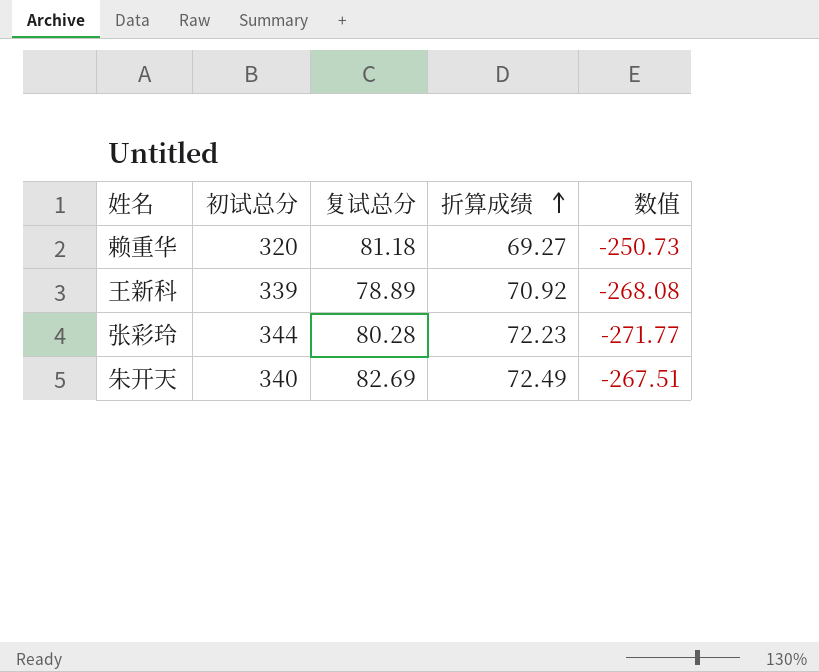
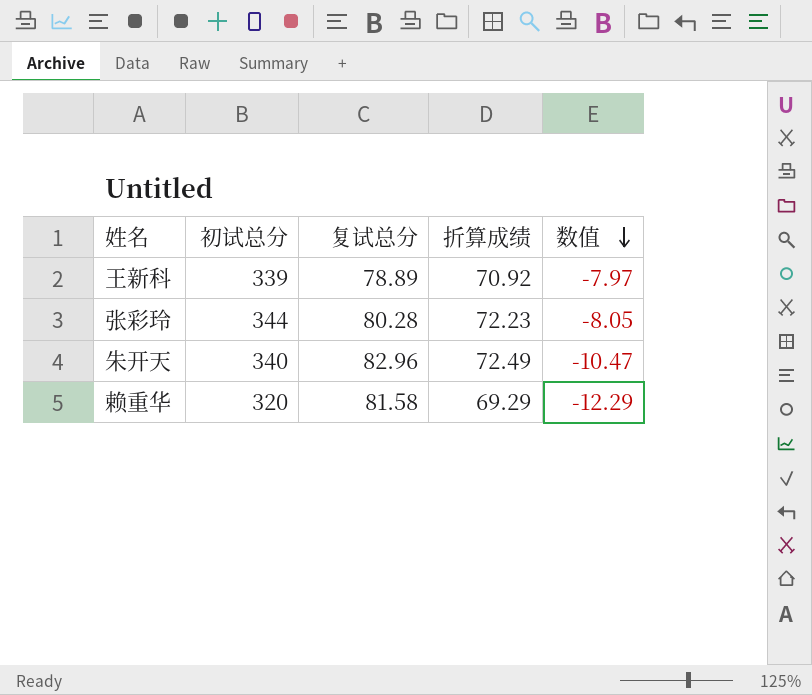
row order: 折算成绩 ascending -> 数值 descending
column 数值 | formula: [折算成绩] - [初试总分] -> [折算成绩] - [复试总分]
朱开天 | 复试总分: 82.69 -> 82.96
赖重华 | 复试总分: 81.18 -> 81.58
赖重华 | 折算成绩: 69.27 -> 69.29

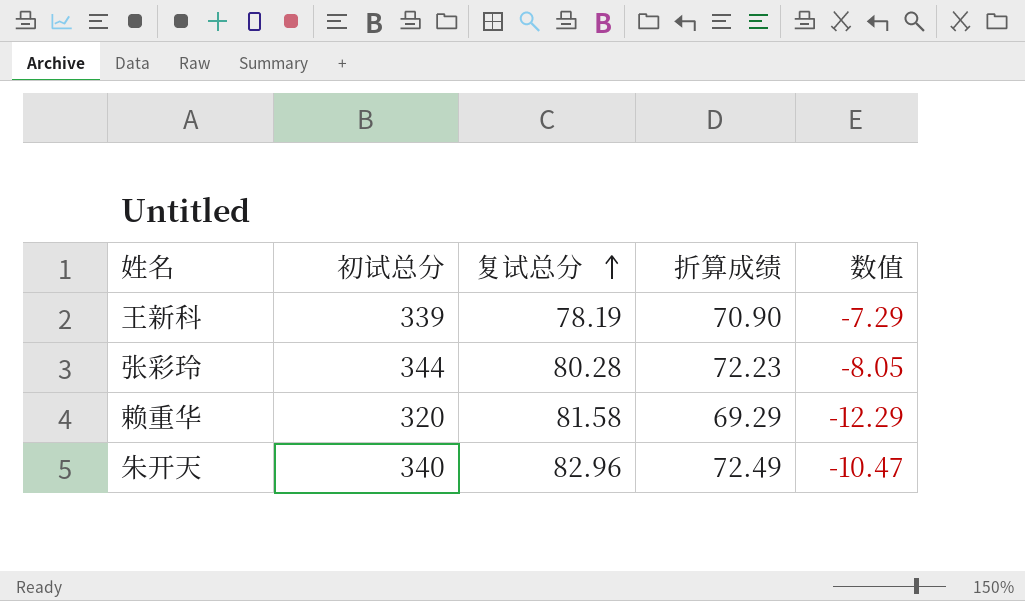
row order: 数值 descending -> 复试总分 ascending
王新科 | 复试总分: 78.89 -> 78.19
王新科 | 折算成绩: 70.92 -> 70.90
王新科 | 数值: -7.97 -> -7.29

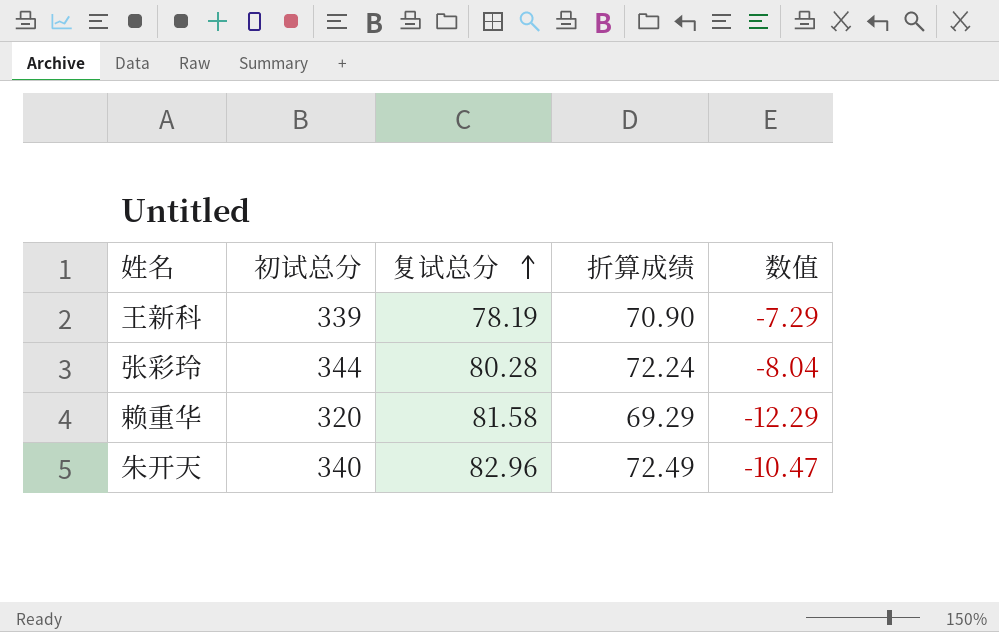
张彩玲 | 折算成绩: 72.23 -> 72.24
张彩玲 | 数值: -8.05 -> -8.04

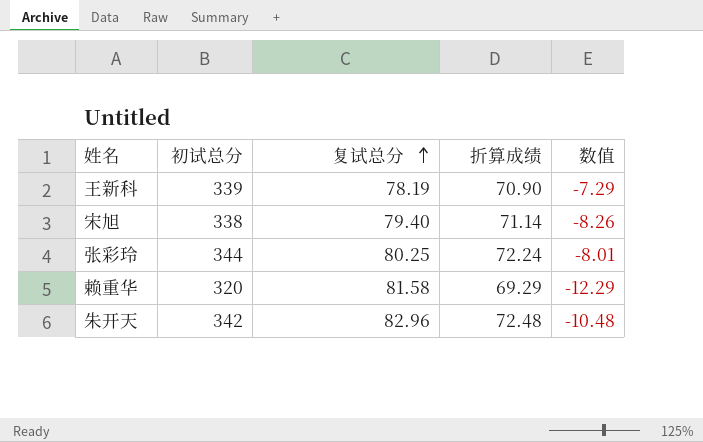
row 宋旭: none -> 338 | 79.40 | 71.14 | -8.26
张彩玲 | 复试总分: 80.28 -> 80.25
张彩玲 | 数值: -8.04 -> -8.01
朱开天 | 初试总分: 340 -> 342
朱开天 | 折算成绩: 72.49 -> 72.48
朱开天 | 数值: -10.47 -> -10.48

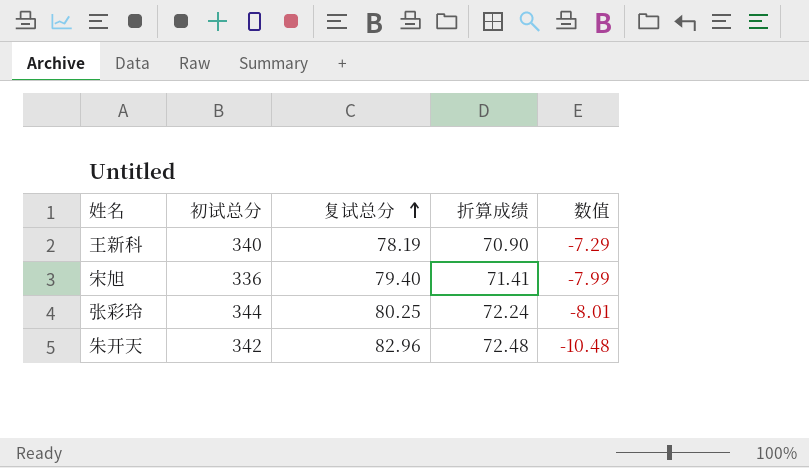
row 赖重华: 320 | 81.58 | 69.29 | -12.29 -> none
王新科 | 初试总分: 339 -> 340
宋旭 | 初试总分: 338 -> 336
宋旭 | 折算成绩: 71.14 -> 71.41
宋旭 | 数值: -8.26 -> -7.99

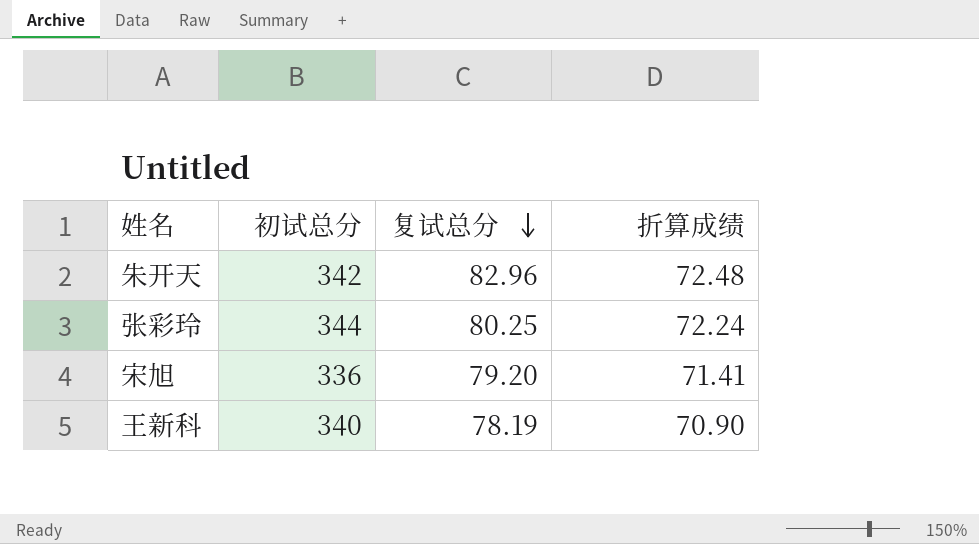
row order: 复试总分 ascending -> 复试总分 descending
column 数值 | formula: [折算成绩] - [复试总分] -> none
宋旭 | 复试总分: 79.40 -> 79.20

